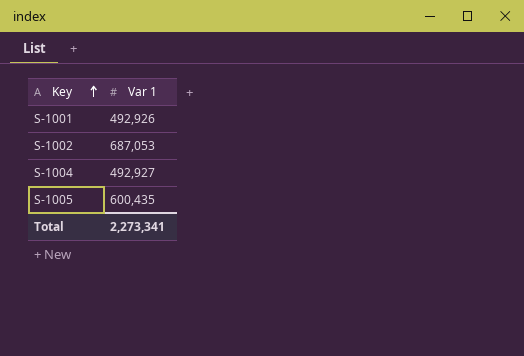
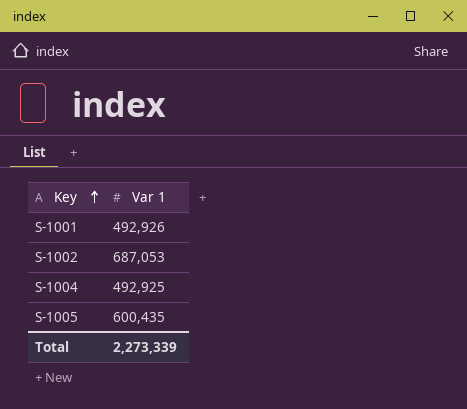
S-1004 | Var 1: 492,927 -> 492,925
Total | Var 1: 2,273,341 -> 2,273,339

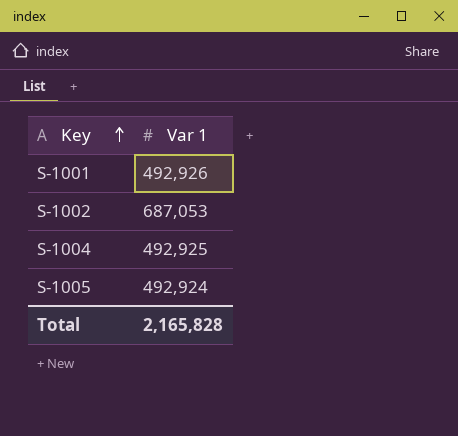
S-1005 | Var 1: 600,435 -> 492,924
Total | Var 1: 2,273,339 -> 2,165,828

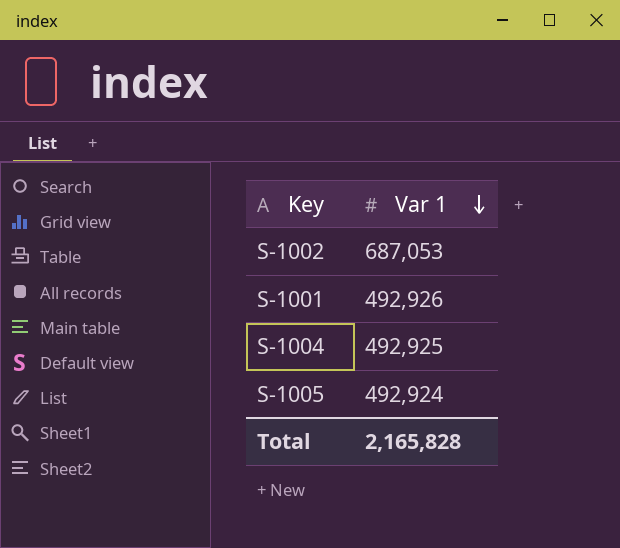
row order: Key ascending -> Var 1 descending

